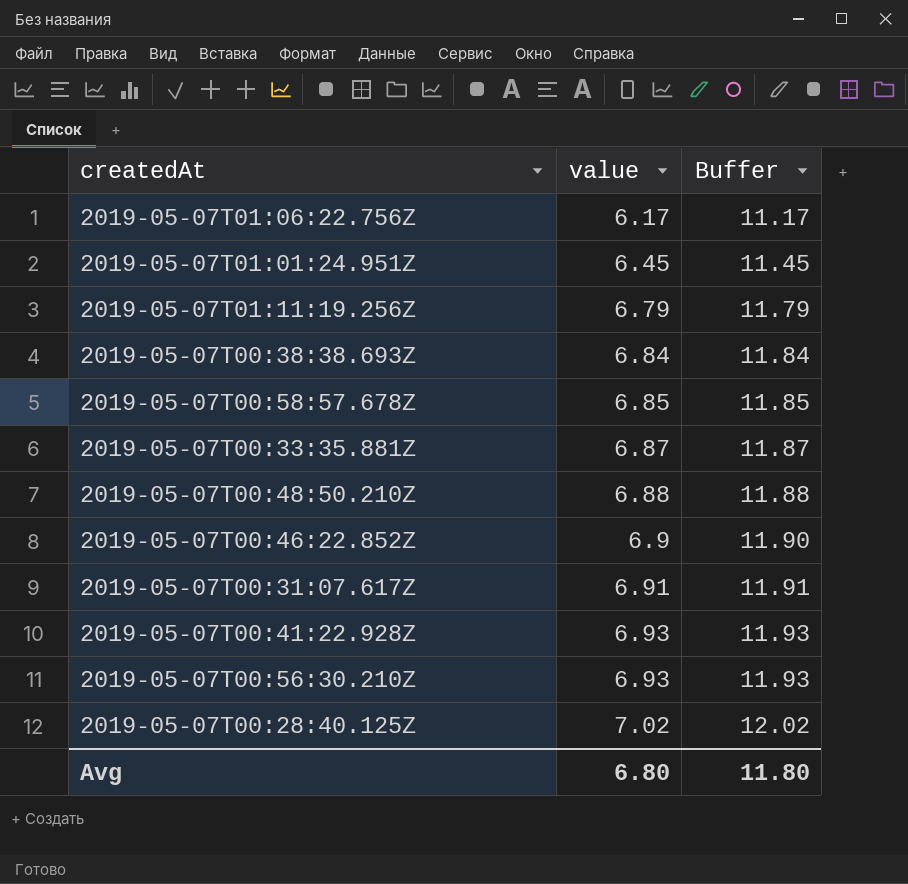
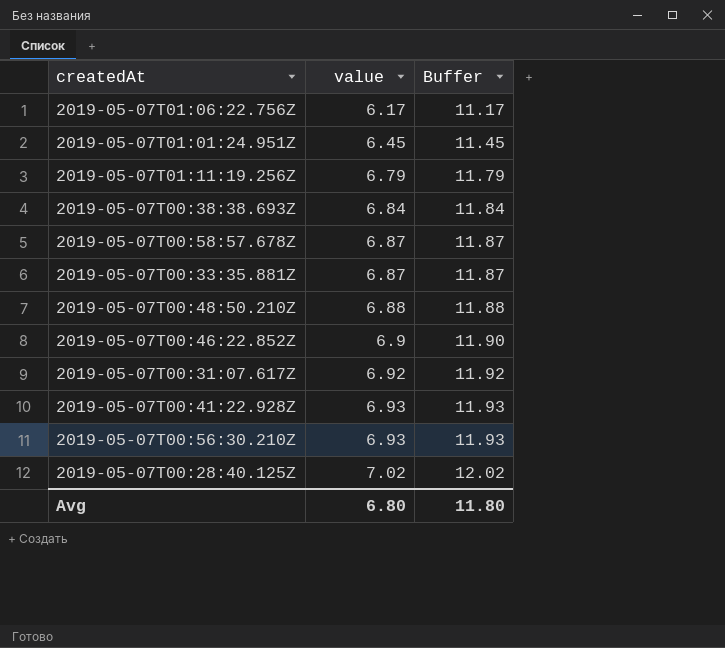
2019-05-07T00:58:57.678Z | value: 6.85 -> 6.87
2019-05-07T00:58:57.678Z | Buffer: 11.85 -> 11.87
2019-05-07T00:31:07.617Z | value: 6.91 -> 6.92
2019-05-07T00:31:07.617Z | Buffer: 11.91 -> 11.92

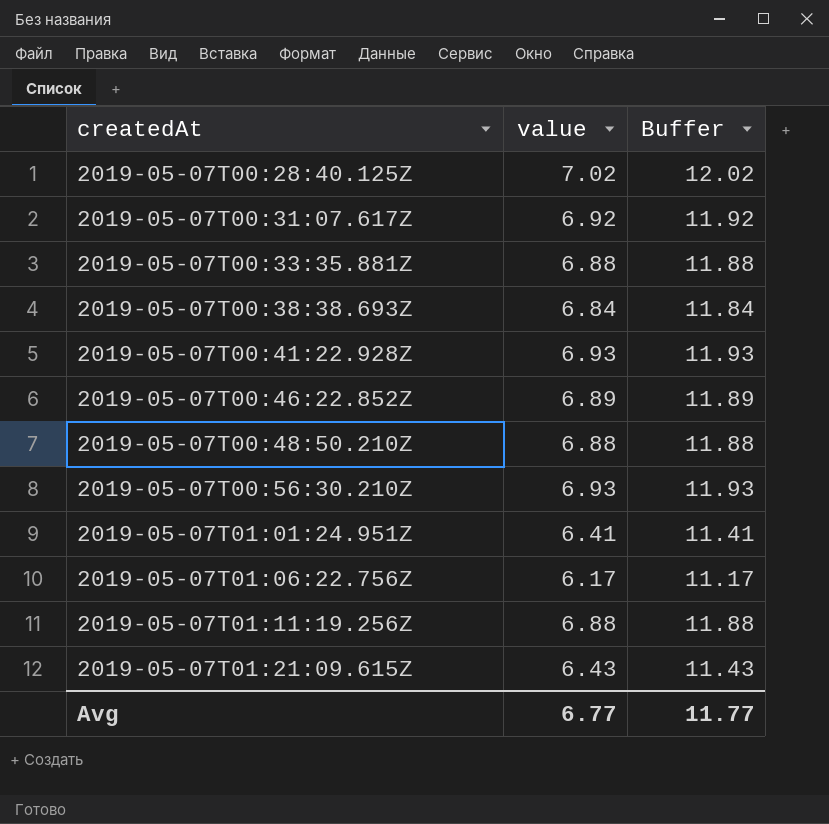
row order: value ascending -> createdAt ascending
row 2019-05-07T00:58:57.678Z: 6.87 | 11.87 -> none
2019-05-07T00:33:35.881Z | value: 6.87 -> 6.88
2019-05-07T00:33:35.881Z | Buffer: 11.87 -> 11.88
2019-05-07T00:46:22.852Z | value: 6.9 -> 6.89
2019-05-07T00:46:22.852Z | Buffer: 11.90 -> 11.89
2019-05-07T01:01:24.951Z | value: 6.45 -> 6.41
2019-05-07T01:01:24.951Z | Buffer: 11.45 -> 11.41
2019-05-07T01:11:19.256Z | value: 6.79 -> 6.88
2019-05-07T01:11:19.256Z | Buffer: 11.79 -> 11.88
row 2019-05-07T01:21:09.615Z: none -> 6.43 | 11.43
Avg | value: 6.80 -> 6.77
Avg | Buffer: 11.80 -> 11.77

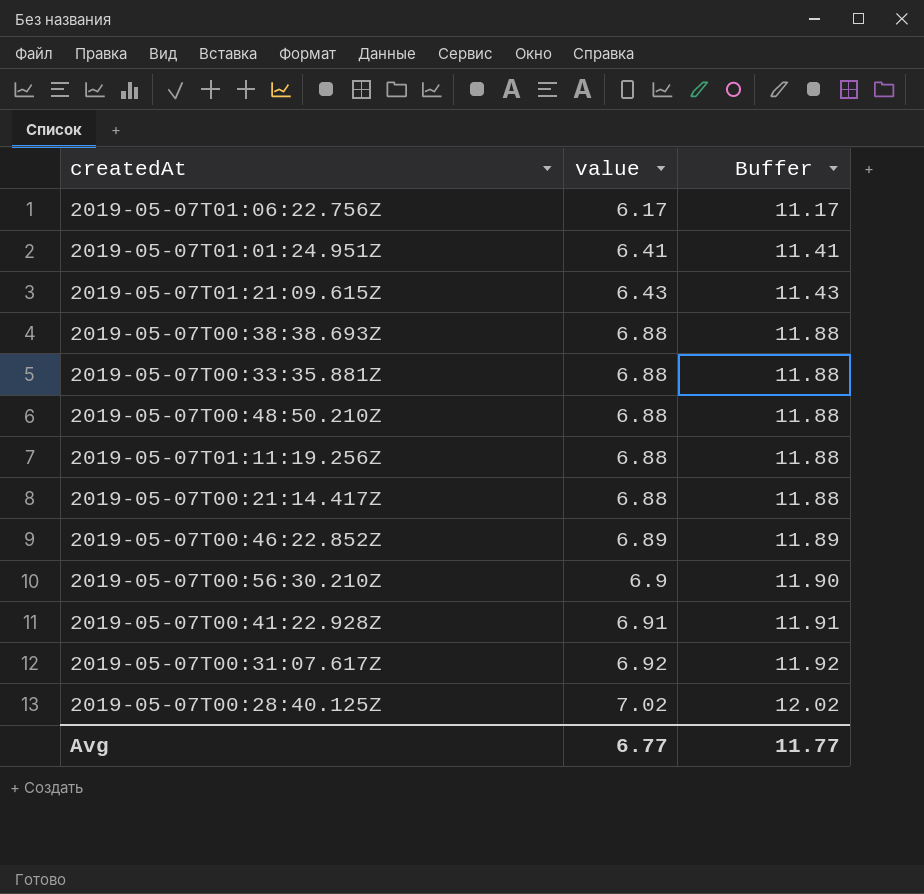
row order: createdAt ascending -> value ascending
2019-05-07T00:38:38.693Z | value: 6.84 -> 6.88
2019-05-07T00:38:38.693Z | Buffer: 11.84 -> 11.88
row 2019-05-07T00:21:14.417Z: none -> 6.88 | 11.88
2019-05-07T00:56:30.210Z | value: 6.93 -> 6.9
2019-05-07T00:56:30.210Z | Buffer: 11.93 -> 11.90
2019-05-07T00:41:22.928Z | value: 6.93 -> 6.91
2019-05-07T00:41:22.928Z | Buffer: 11.93 -> 11.91

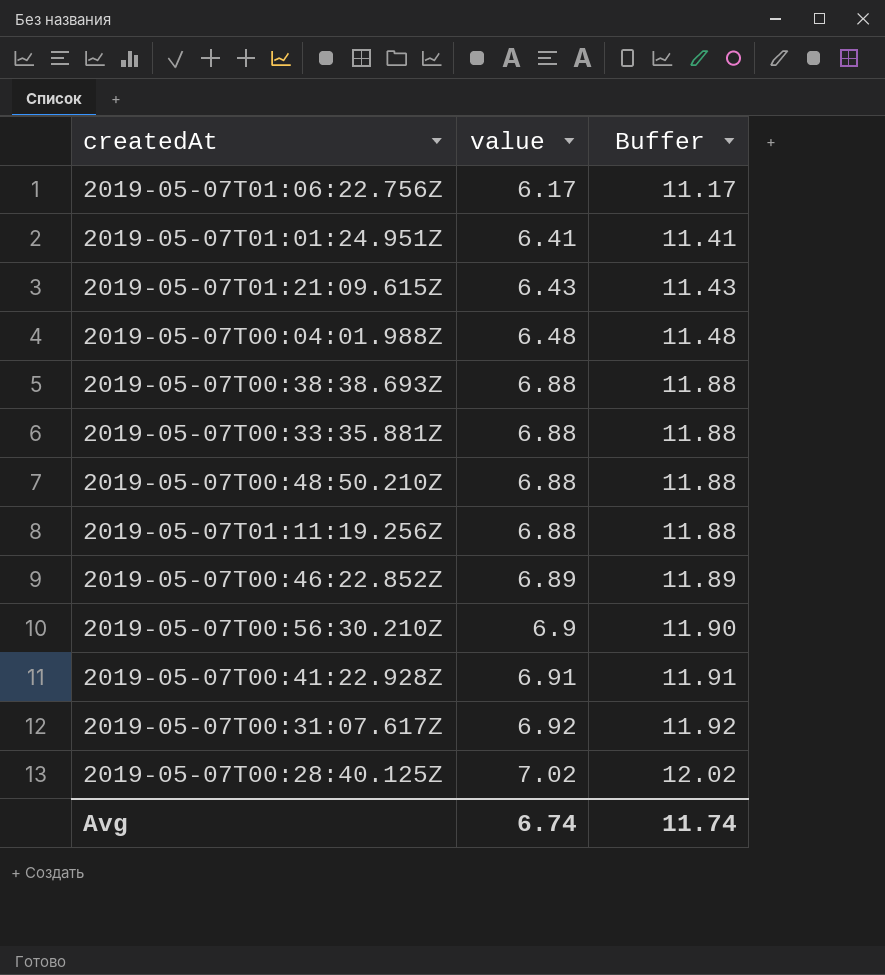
row 2019-05-07T00:21:14.417Z: 6.88 | 11.88 -> none
row 2019-05-07T00:04:01.988Z: none -> 6.48 | 11.48
Avg | value: 6.77 -> 6.74
Avg | Buffer: 11.77 -> 11.74

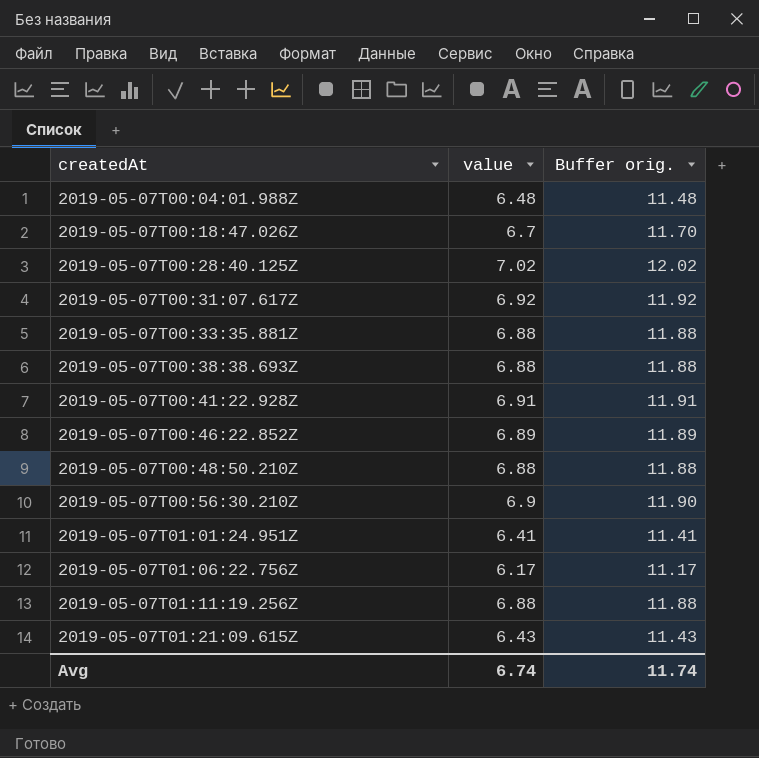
row order: value ascending -> createdAt ascending
column name: Buffer -> Buffer orig.
row 2019-05-07T00:18:47.026Z: none -> 6.7 | 11.70

